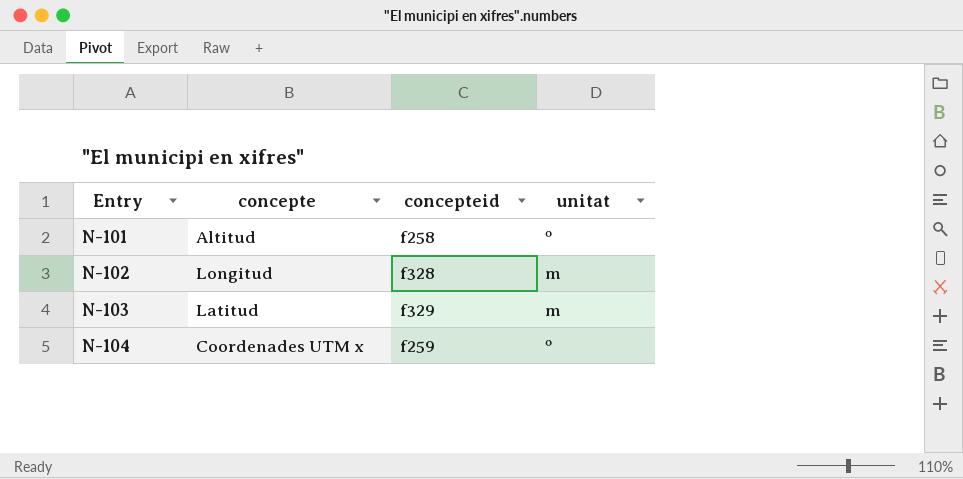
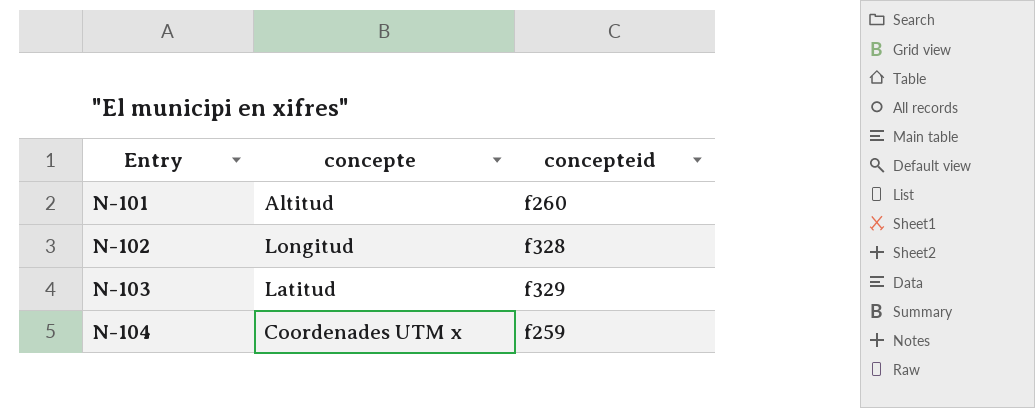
column unitat | position: 4 -> none
N-101 | concepteid: f258 -> f260

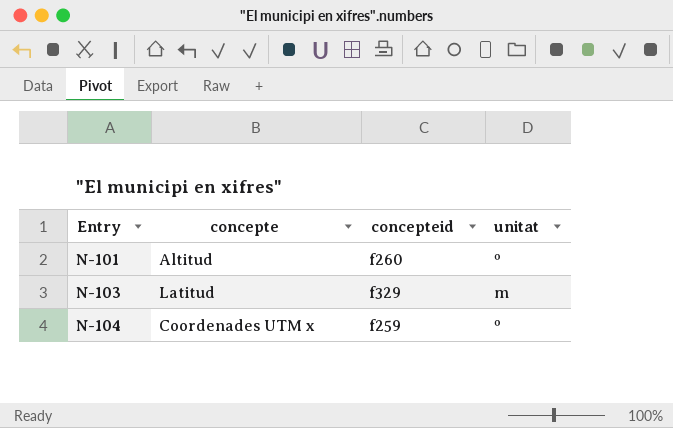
column unitat | position: none -> 4
row N-102: Longitud | f328 -> none

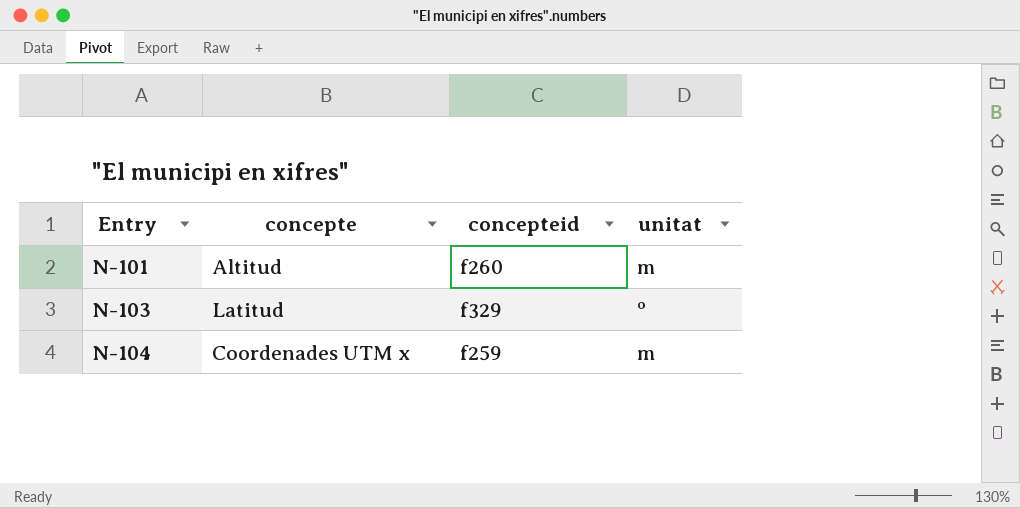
N-101 | unitat: º -> m
N-103 | unitat: m -> º
N-104 | unitat: º -> m

